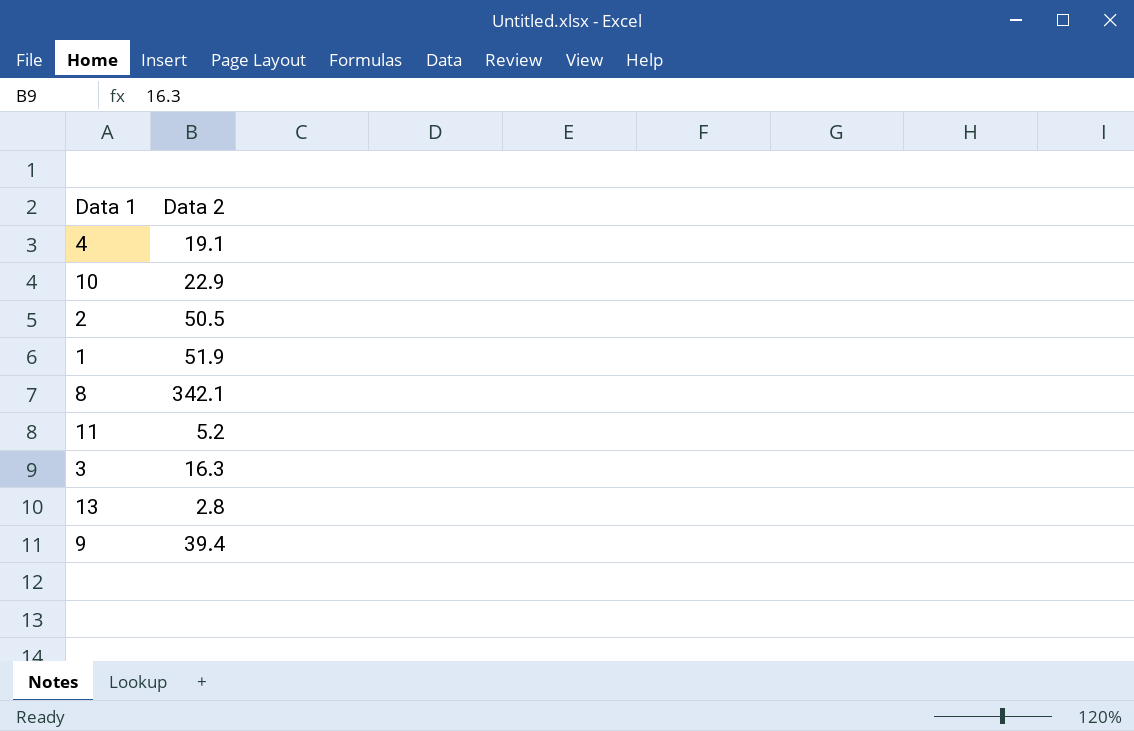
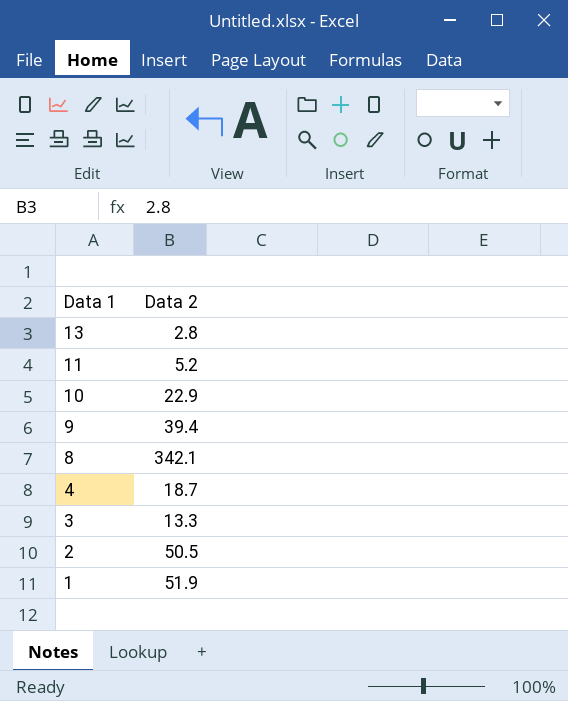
row order: none -> Data 1 descending
4 | Data 2: 19.1 -> 18.7
3 | Data 2: 16.3 -> 13.3

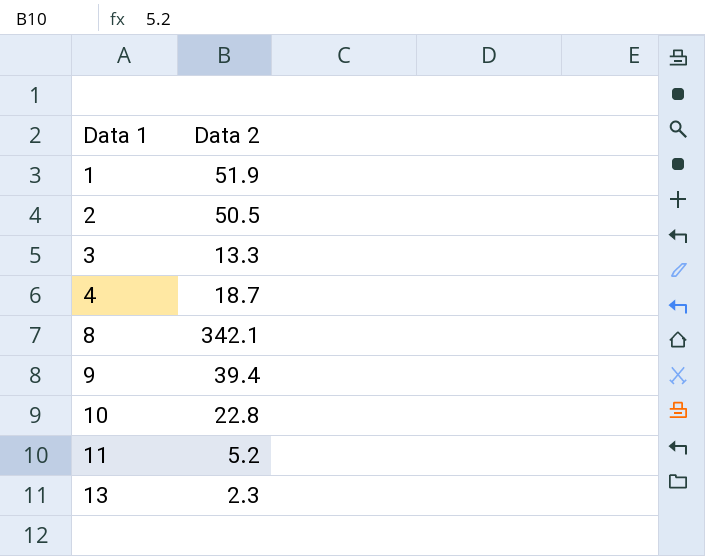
row order: Data 1 descending -> Data 1 ascending
10 | Data 2: 22.9 -> 22.8
13 | Data 2: 2.8 -> 2.3

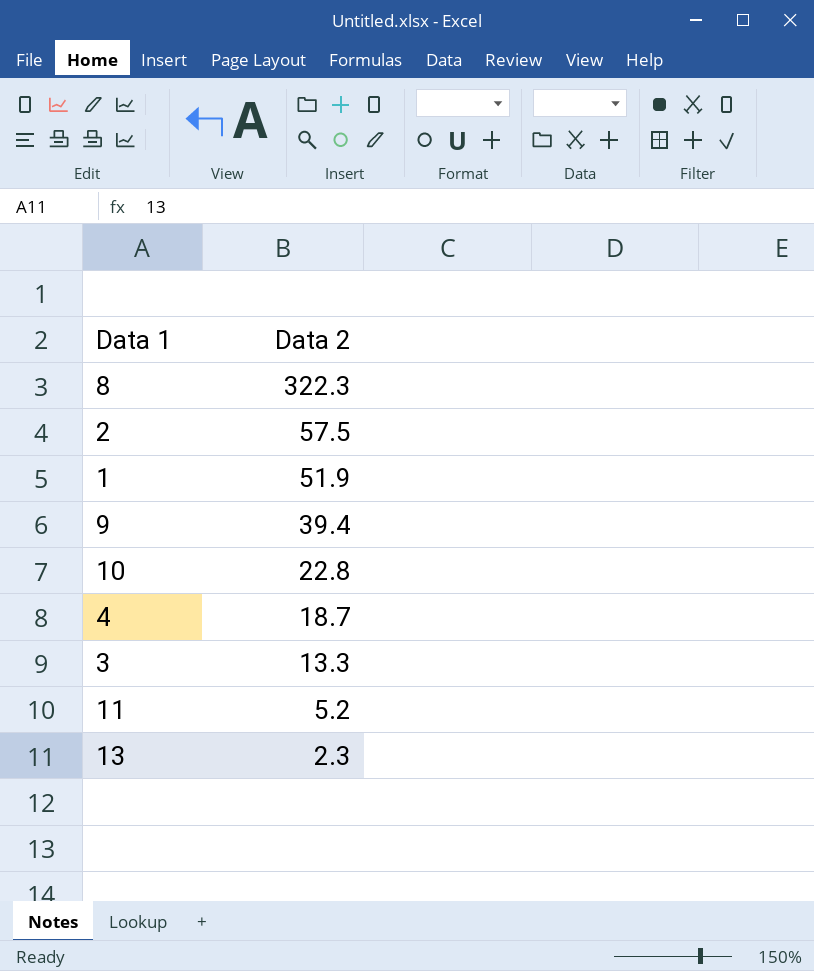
row order: Data 1 ascending -> Data 2 descending
8 | Data 2: 342.1 -> 322.3
2 | Data 2: 50.5 -> 57.5

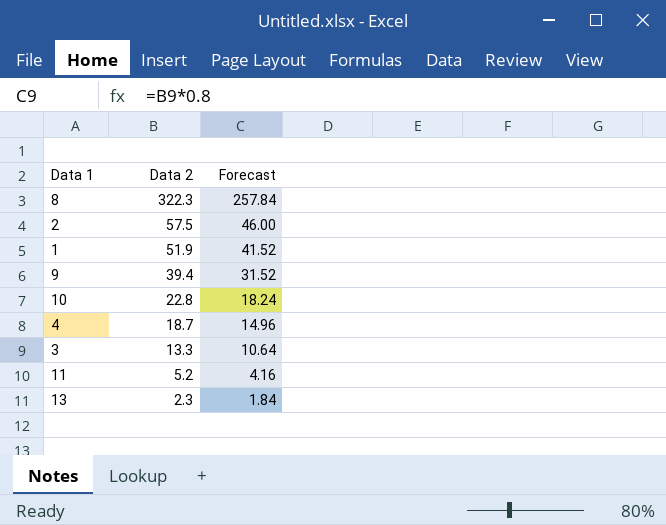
column Forecast | formula: none -> [Data 2] * 0.8

